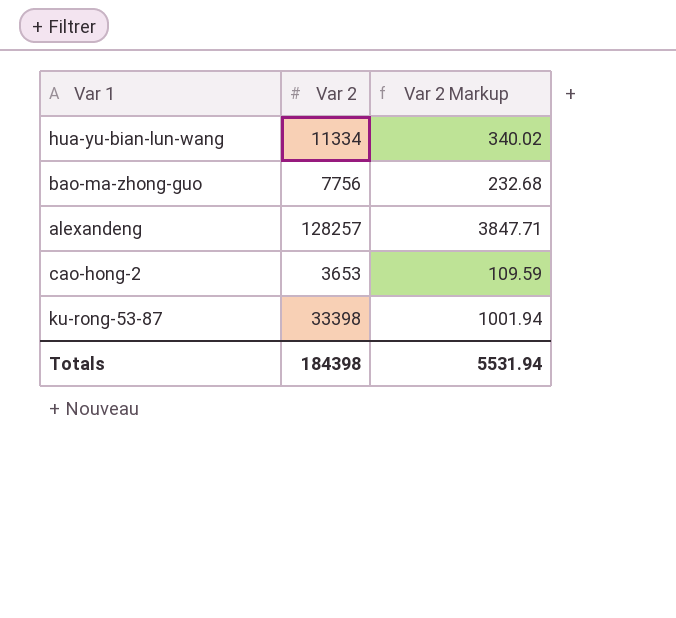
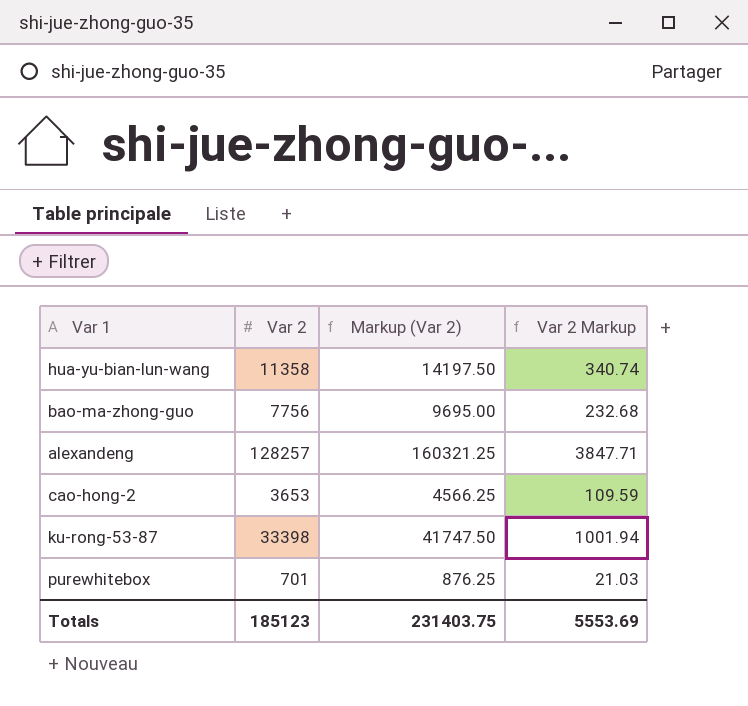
column Markup (Var 2) | formula: none -> [Var 2] * 1.25
hua-yu-bian-lun-wang | Var 2: 11334 -> 11358
hua-yu-bian-lun-wang | Var 2 Markup: 340.02 -> 340.74
row purewhitebox: none -> 701 | 876.25 | 21.03
Totals | Var 2: 184398 -> 185123
Totals | Var 2 Markup: 5531.94 -> 5553.69

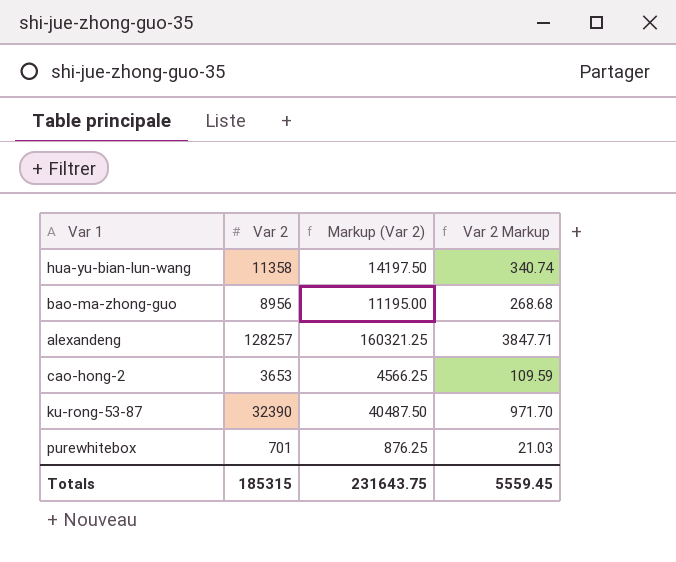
bao-ma-zhong-guo | Var 2: 7756 -> 8956
bao-ma-zhong-guo | Markup (Var 2): 9695.00 -> 11195.00
bao-ma-zhong-guo | Var 2 Markup: 232.68 -> 268.68
ku-rong-53-87 | Var 2: 33398 -> 32390
ku-rong-53-87 | Markup (Var 2): 41747.50 -> 40487.50
ku-rong-53-87 | Var 2 Markup: 1001.94 -> 971.70
Totals | Var 2: 185123 -> 185315
Totals | Markup (Var 2): 231403.75 -> 231643.75
Totals | Var 2 Markup: 5553.69 -> 5559.45

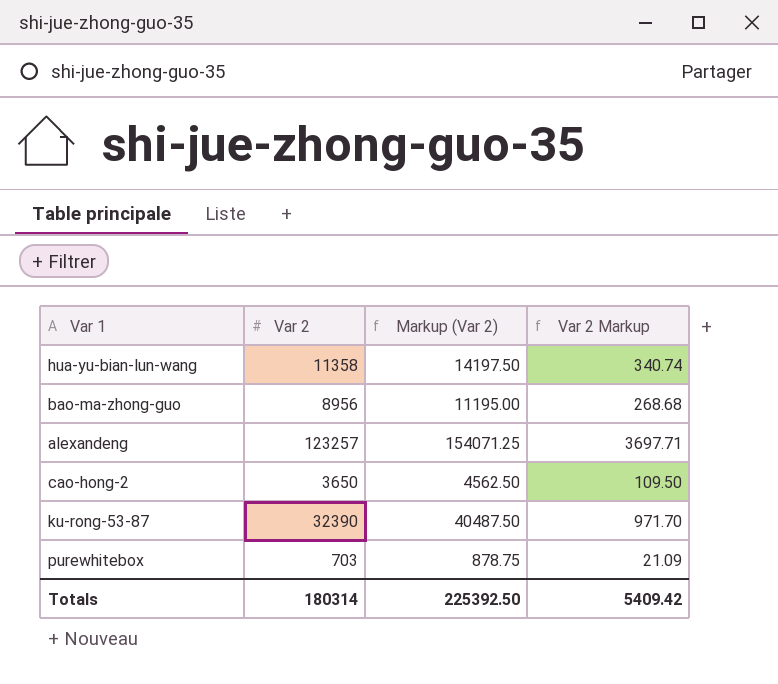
alexandeng | Var 2: 128257 -> 123257
alexandeng | Markup (Var 2): 160321.25 -> 154071.25
alexandeng | Var 2 Markup: 3847.71 -> 3697.71
cao-hong-2 | Var 2: 3653 -> 3650
cao-hong-2 | Markup (Var 2): 4566.25 -> 4562.50
cao-hong-2 | Var 2 Markup: 109.59 -> 109.50
purewhitebox | Var 2: 701 -> 703
purewhitebox | Markup (Var 2): 876.25 -> 878.75
purewhitebox | Var 2 Markup: 21.03 -> 21.09
Totals | Var 2: 185315 -> 180314
Totals | Markup (Var 2): 231643.75 -> 225392.50
Totals | Var 2 Markup: 5559.45 -> 5409.42

